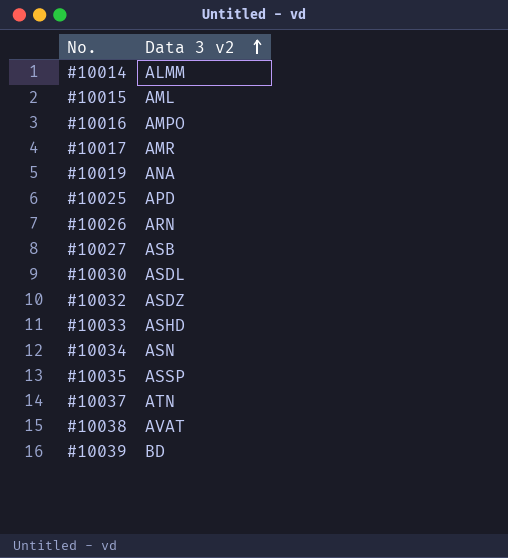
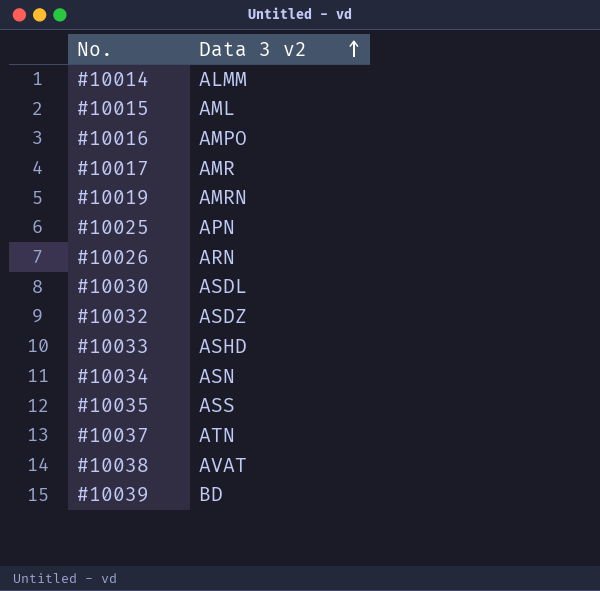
row #10027: ASB -> none
#10019 | Data 3 v2: ANA -> AMRN
#10025 | Data 3 v2: APD -> APN
#10035 | Data 3 v2: ASSP -> ASS

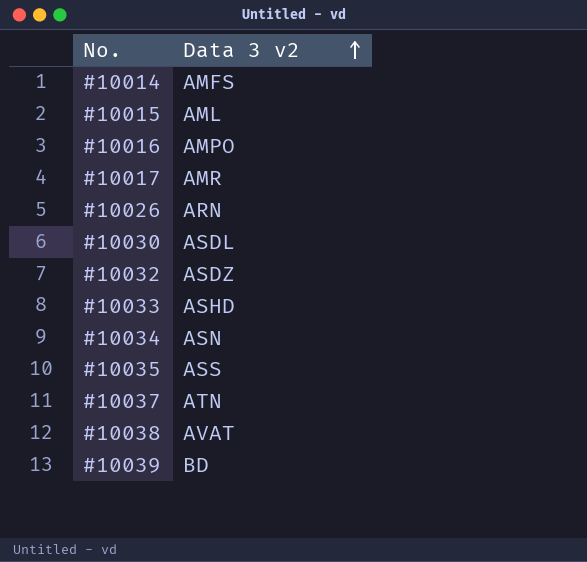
row #10019: AMRN -> none
row #10025: APN -> none
#10014 | Data 3 v2: ALMM -> AMFS

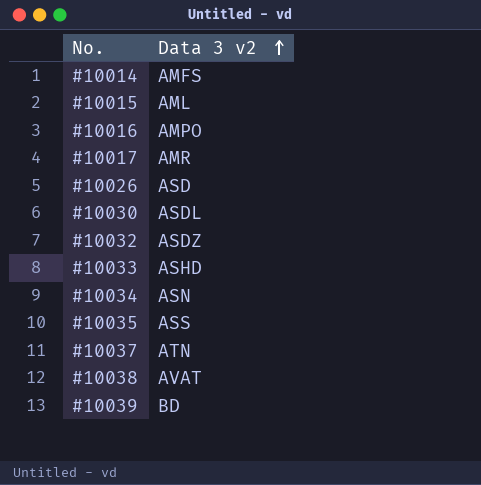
#10026 | Data 3 v2: ARN -> ASD

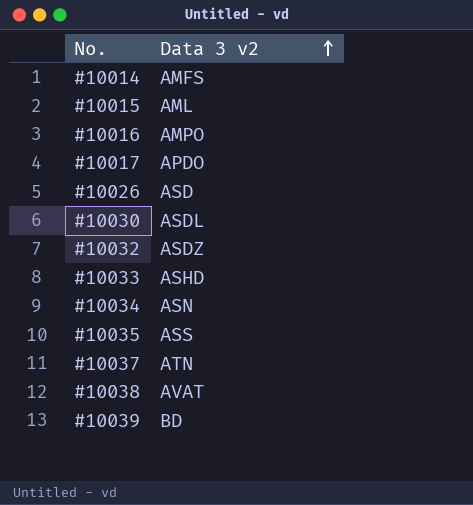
#10017 | Data 3 v2: AMR -> APDO

